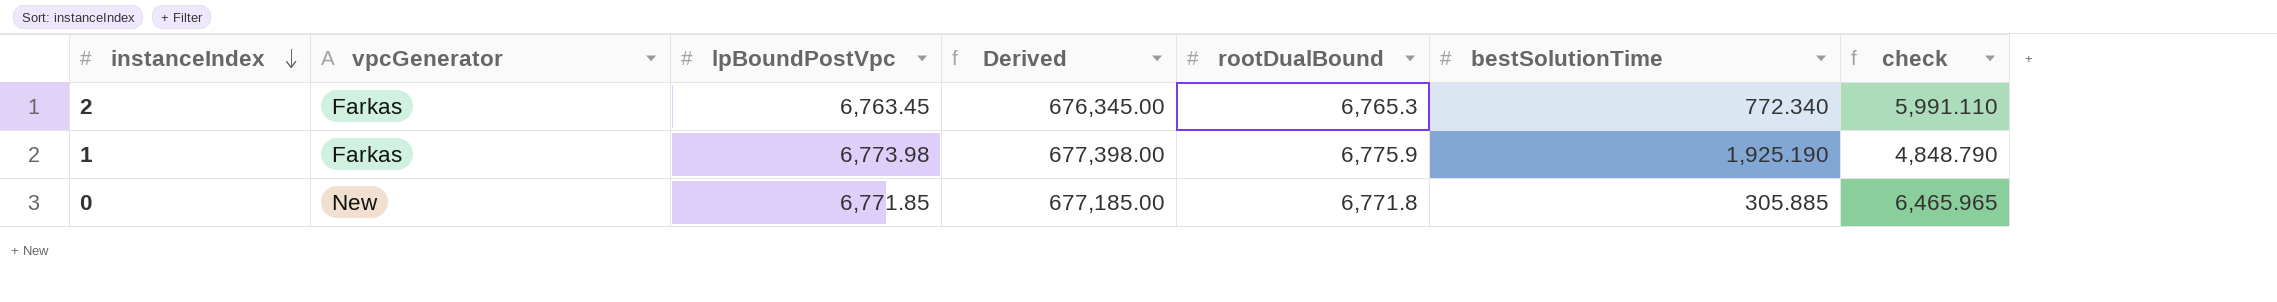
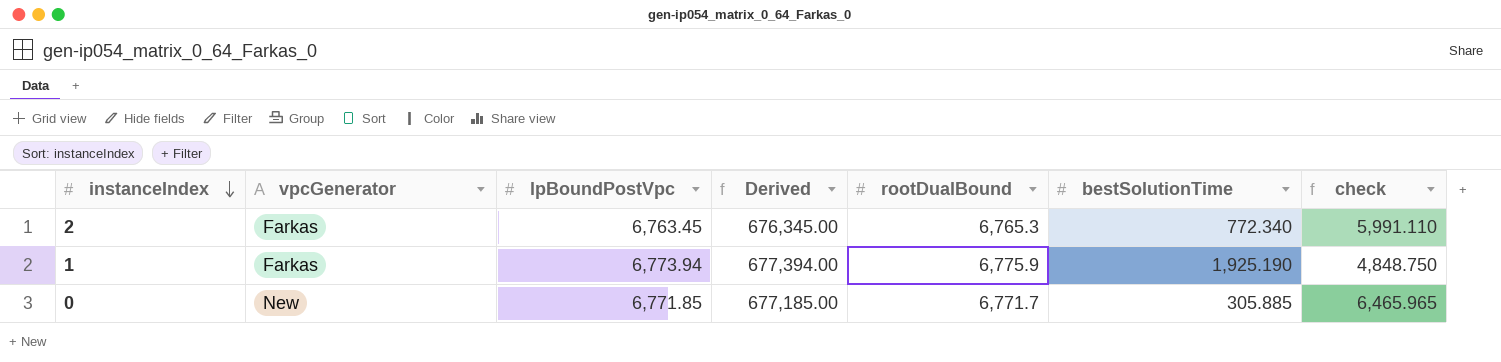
1 | lpBoundPostVpc: 6,773.98 -> 6,773.94
1 | Derived: 677,398.00 -> 677,394.00
1 | check: 4,848.790 -> 4,848.750
0 | rootDualBound: 6,771.8 -> 6,771.7

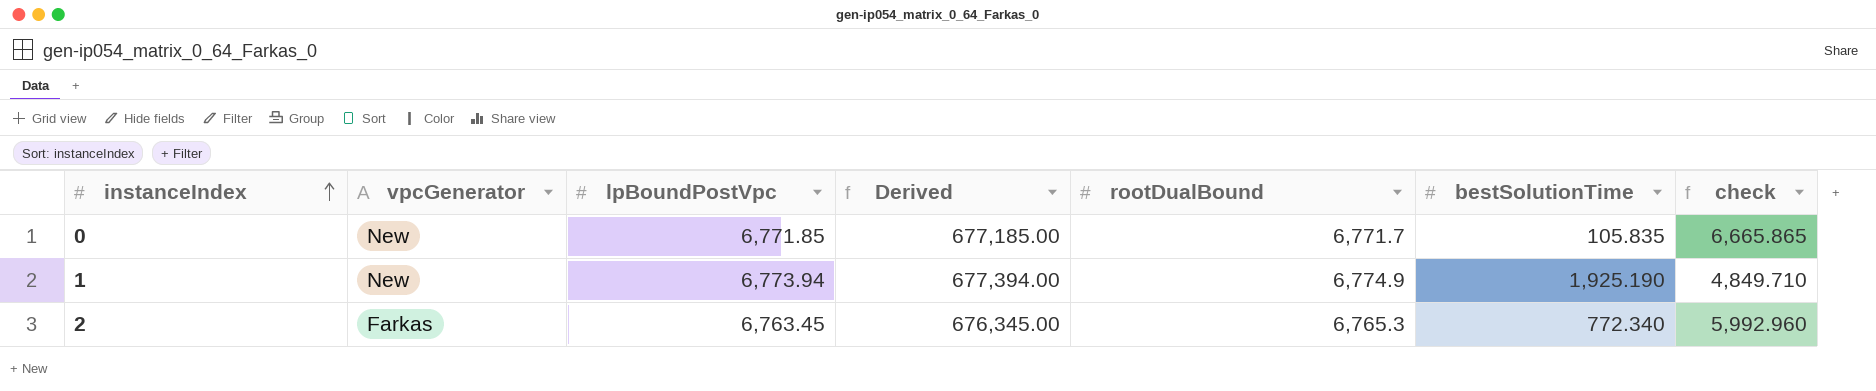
row order: instanceIndex descending -> instanceIndex ascending
column check | formula: [lpBoundPostVpc] - [bestSolutionTime] -> [rootDualBound] - [bestSolutionTime]
0 | bestSolutionTime: 305.885 -> 105.835
1 | vpcGenerator: Farkas -> New
1 | rootDualBound: 6,775.9 -> 6,774.9

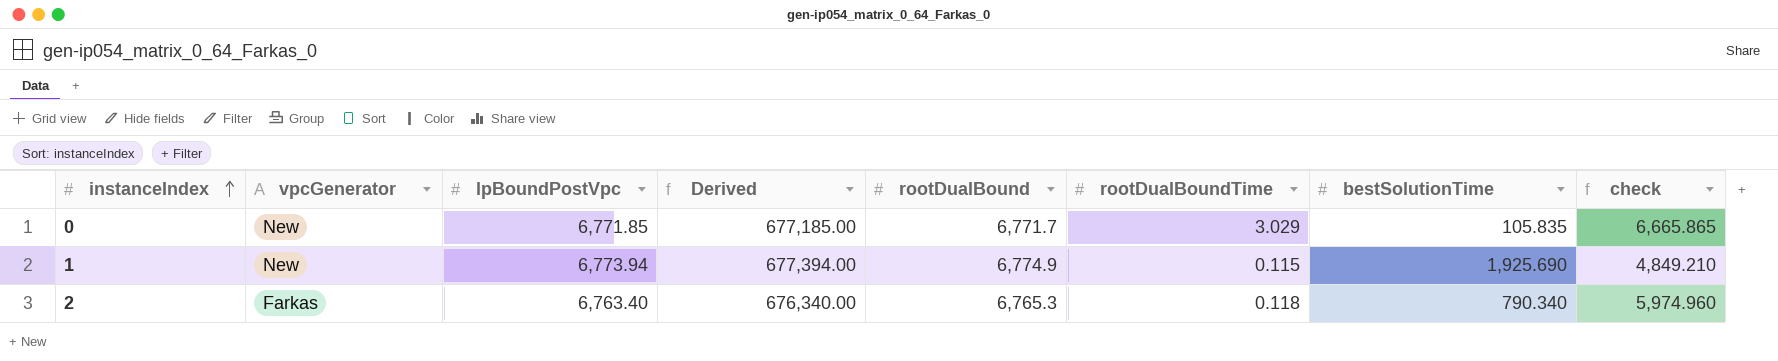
column rootDualBoundTime | position: none -> 6
1 | bestSolutionTime: 1,925.190 -> 1,925.690
1 | check: 4,849.710 -> 4,849.210
2 | lpBoundPostVpc: 6,763.45 -> 6,763.40
2 | Derived: 676,345.00 -> 676,340.00
2 | bestSolutionTime: 772.340 -> 790.340
2 | check: 5,992.960 -> 5,974.960

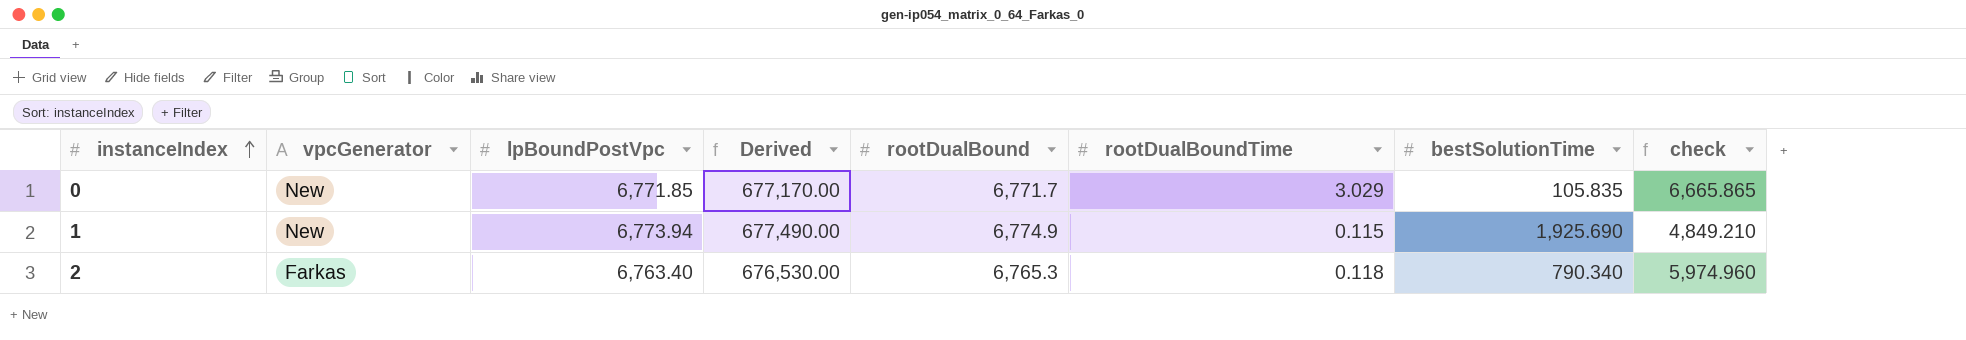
column Derived | formula: [lpBoundPostVpc] * 100 -> [rootDualBound] * 100

